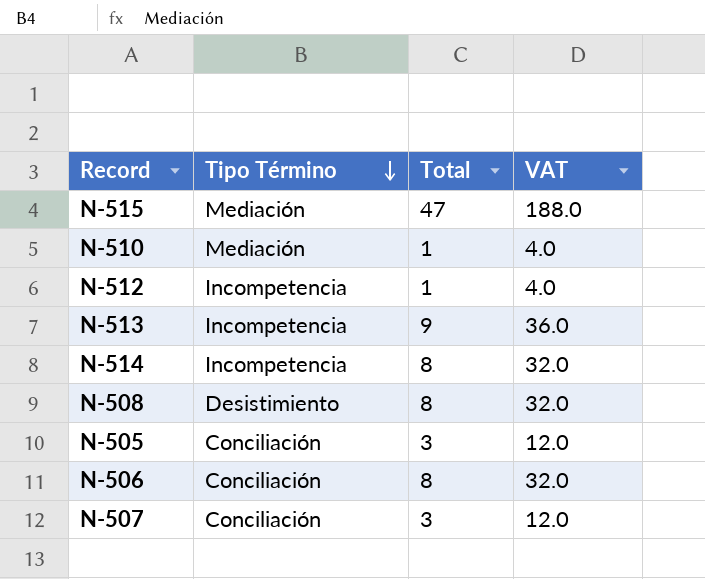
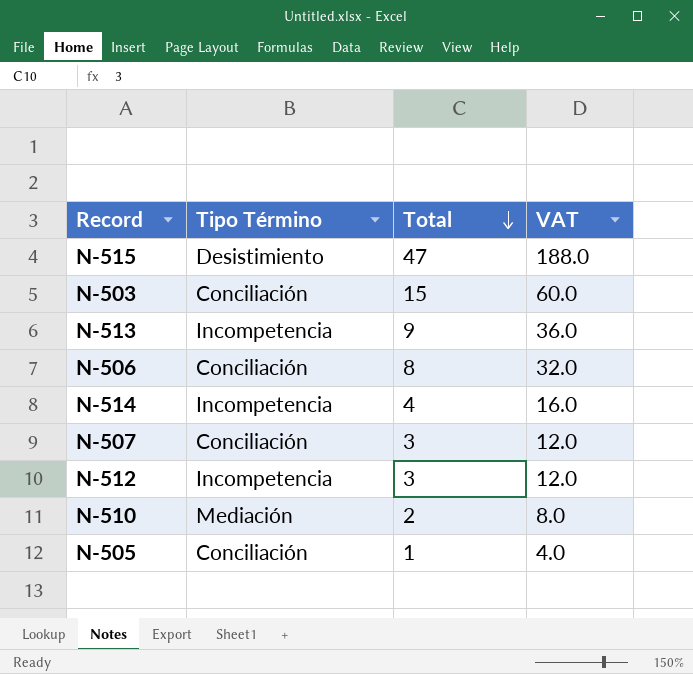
row order: Tipo Término descending -> Total descending
row N-508: Desistimiento | 8 | 32.0 -> none
N-515 | Tipo Término: Mediación -> Desistimiento
row N-503: none -> Conciliación | 15 | 60.0
N-514 | Total: 8 -> 4
N-514 | VAT: 32.0 -> 16.0
N-512 | Total: 1 -> 3
N-512 | VAT: 4.0 -> 12.0
N-510 | Total: 1 -> 2
N-510 | VAT: 4.0 -> 8.0
N-505 | Total: 3 -> 1
N-505 | VAT: 12.0 -> 4.0

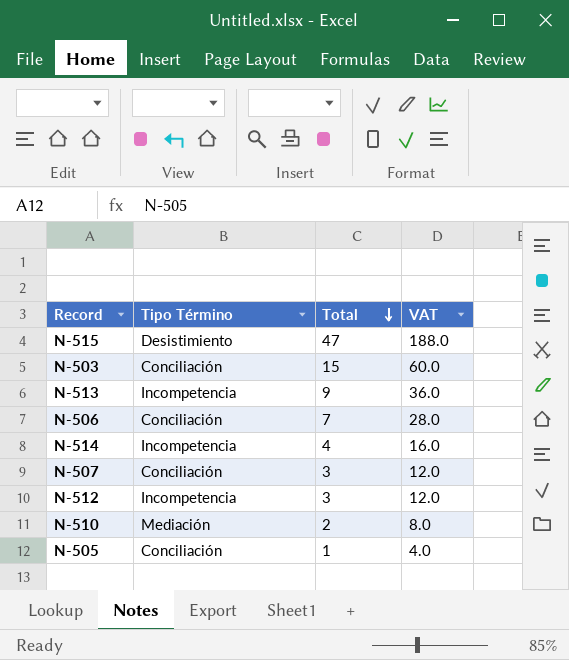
N-506 | Total: 8 -> 7
N-506 | VAT: 32.0 -> 28.0

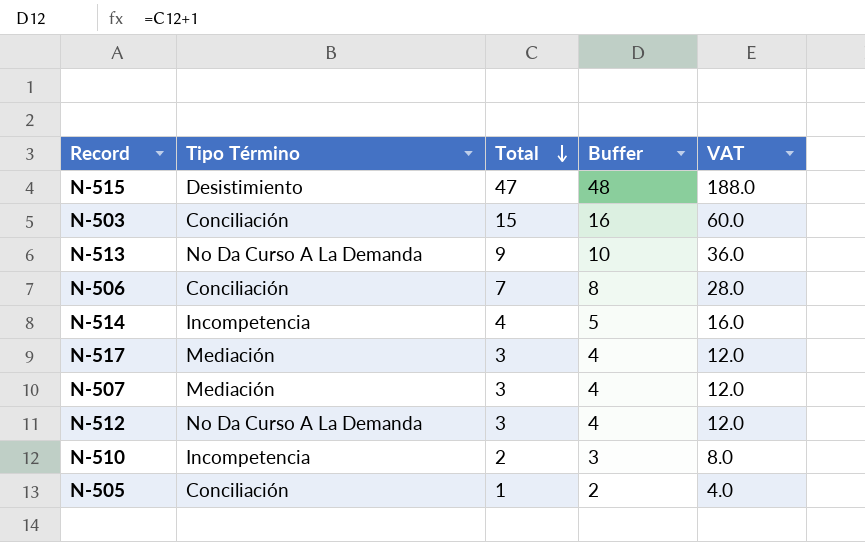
column Buffer | formula: none -> [Total] + 1
N-513 | Tipo Término: Incompetencia -> No Da Curso A La Demanda
row N-517: none -> Mediación | 3 | 4 | 12.0
N-507 | Tipo Término: Conciliación -> Mediación
N-512 | Tipo Término: Incompetencia -> No Da Curso A La Demanda
N-510 | Tipo Término: Mediación -> Incompetencia

